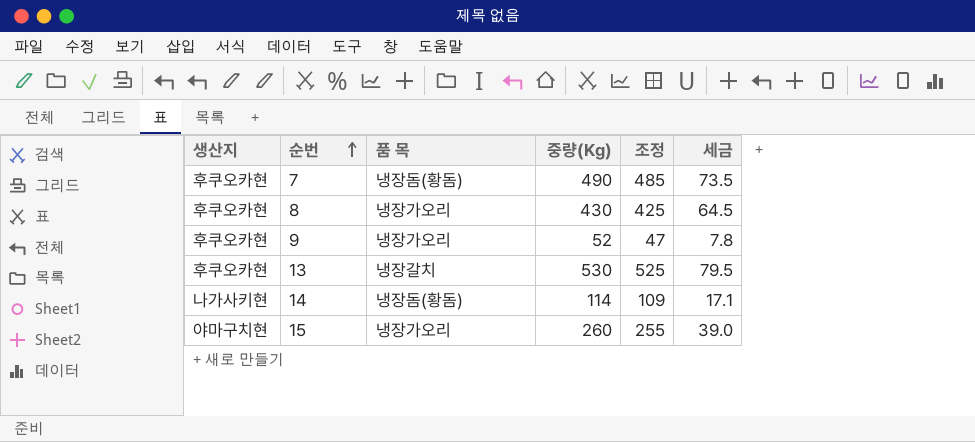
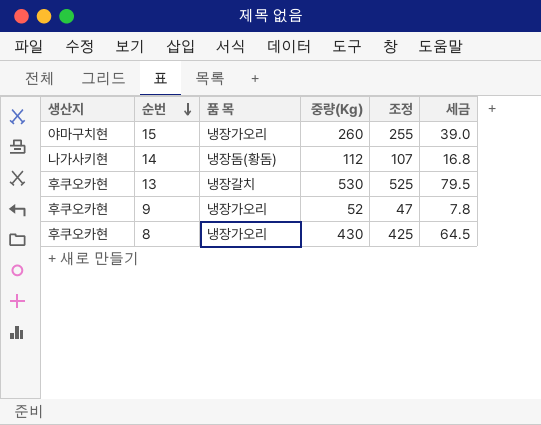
row order: 순번 ascending -> 순번 descending
row 7: 후쿠오카현 | 냉장돔(황돔) | 490 | 485 | 73.5 -> none
14 | 중량(Kg): 114 -> 112
14 | 조정: 109 -> 107
14 | 세금: 17.1 -> 16.8

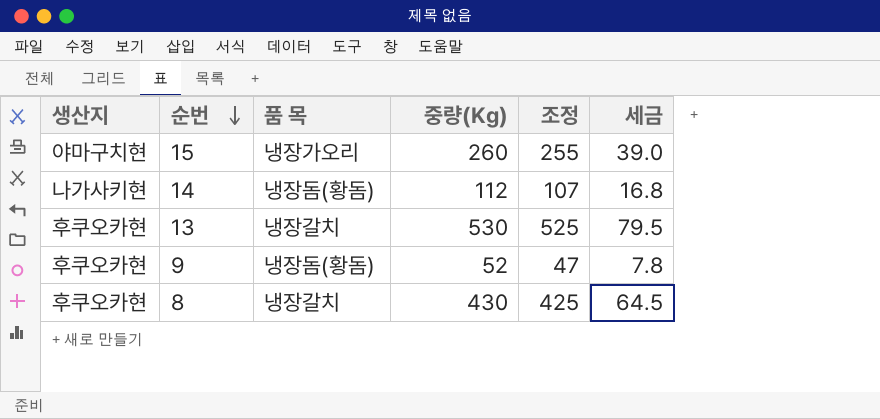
9 | 품 목: 냉장가오리 -> 냉장돔(황돔)
8 | 품 목: 냉장가오리 -> 냉장갈치

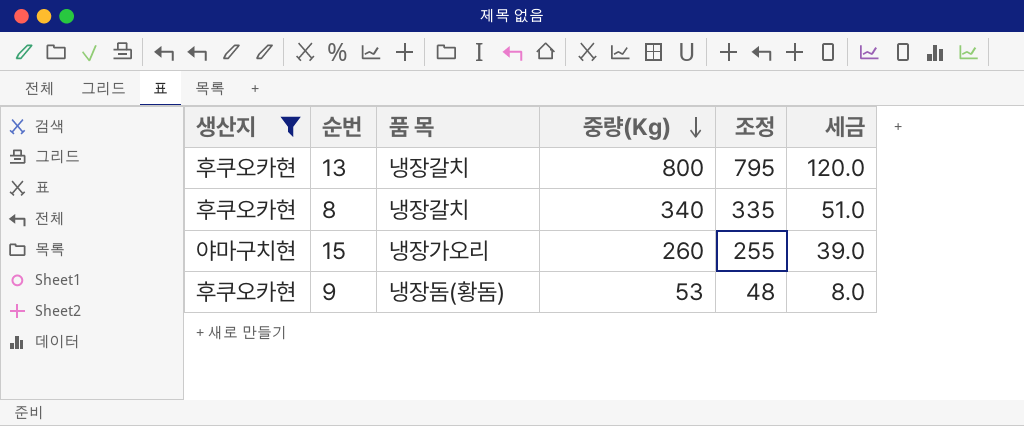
filter: none -> 생산지 != 나가사키현
row order: 순번 descending -> 중량(Kg) descending
13 | 중량(Kg): 530 -> 800
13 | 조정: 525 -> 795
13 | 세금: 79.5 -> 120.0
8 | 중량(Kg): 430 -> 340
8 | 조정: 425 -> 335
8 | 세금: 64.5 -> 51.0
9 | 중량(Kg): 52 -> 53
9 | 조정: 47 -> 48
9 | 세금: 7.8 -> 8.0

